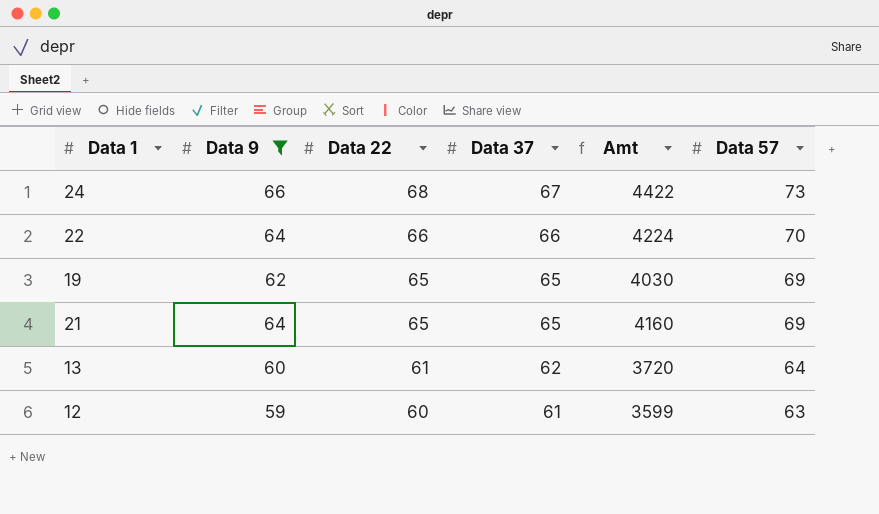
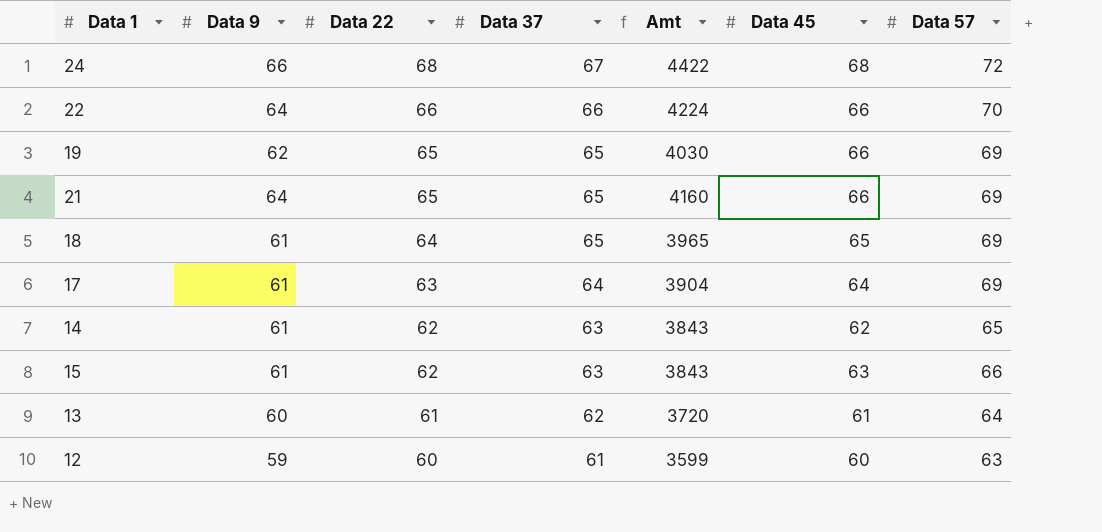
filter: Data 9 != 61 -> none
column Data 45 | position: none -> 6
24 | Data 57: 73 -> 72

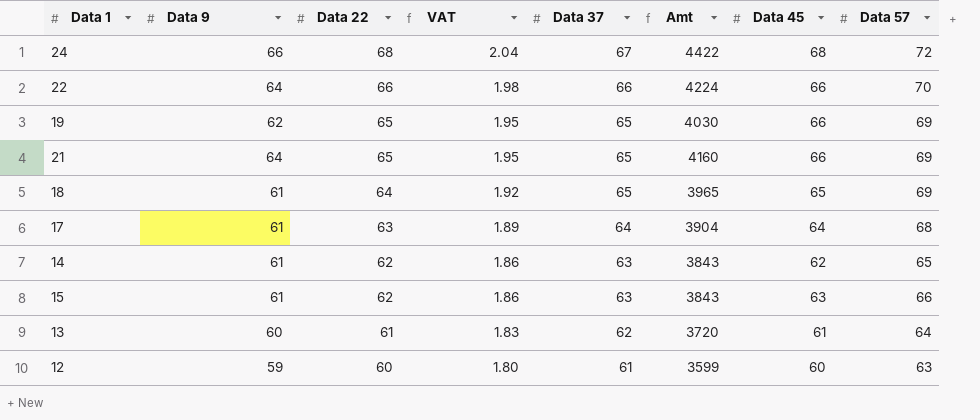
column VAT | formula: none -> [Data 22] * 0.03
17 | Data 57: 69 -> 68

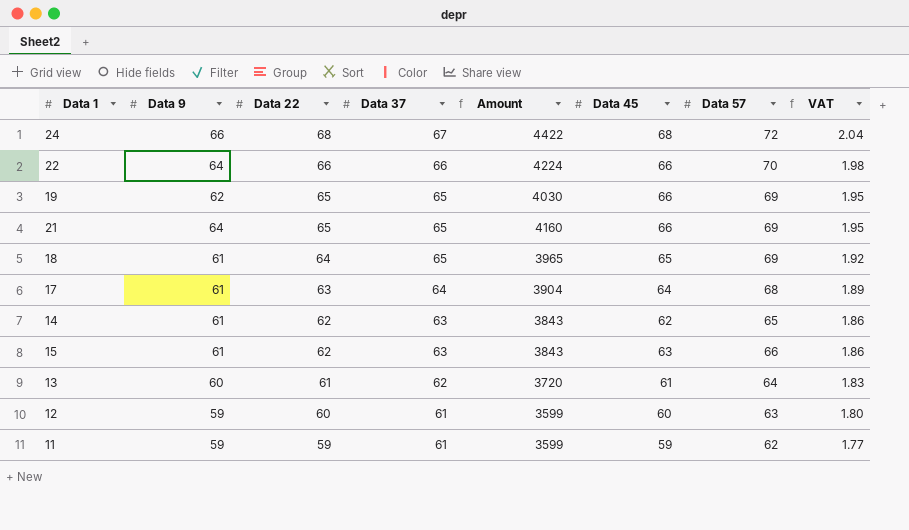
column name: Amt -> Amount
column VAT | position: 4 -> 8
row 11: none -> 59 | 59 | 61 | 3599 | 59 | 62 | 1.77

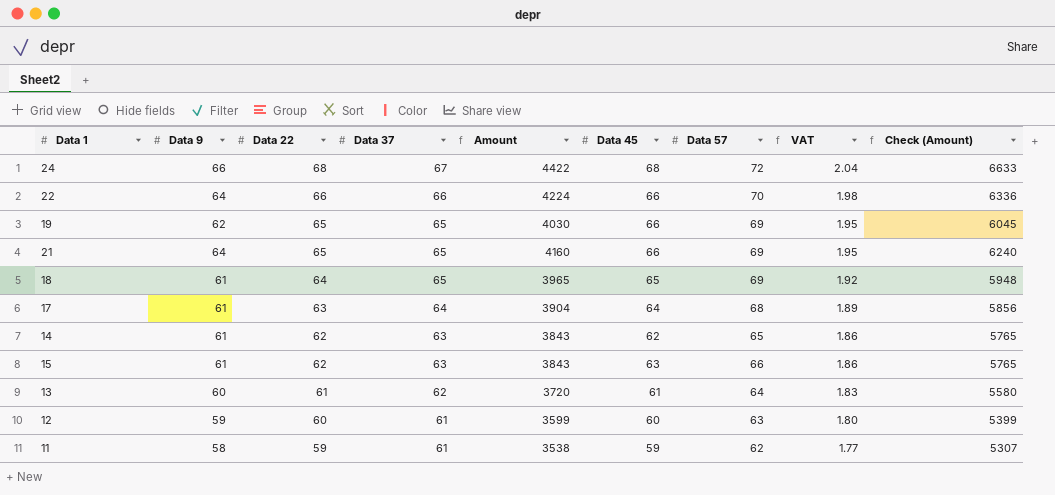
column Check (Amount) | formula: none -> [Amount] * 1.5
11 | Data 9: 59 -> 58
11 | Amount: 3599 -> 3538

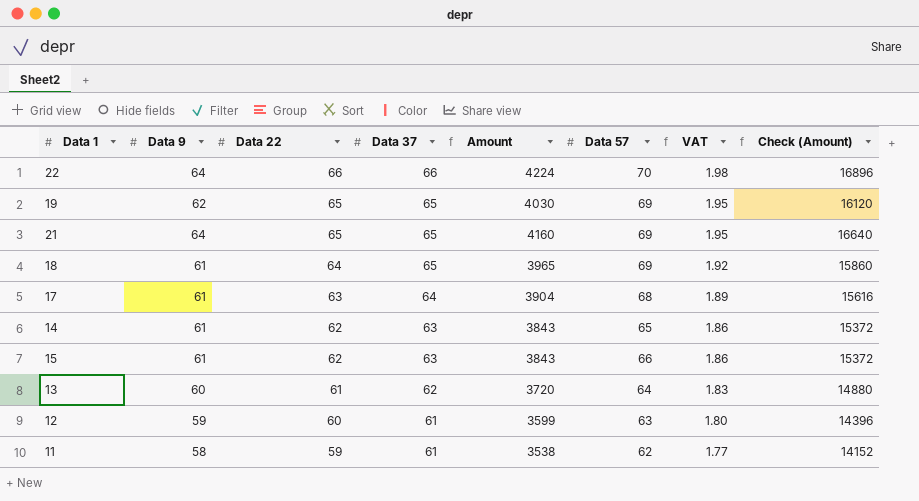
column Data 45 | position: 6 -> none
column Check (Amount) | formula: [Amount] * 1.5 -> [Amount] * 4
row 24: 66 | 68 | 67 | 4422 | 68 | 72 | 2.04 | 6633 -> none

